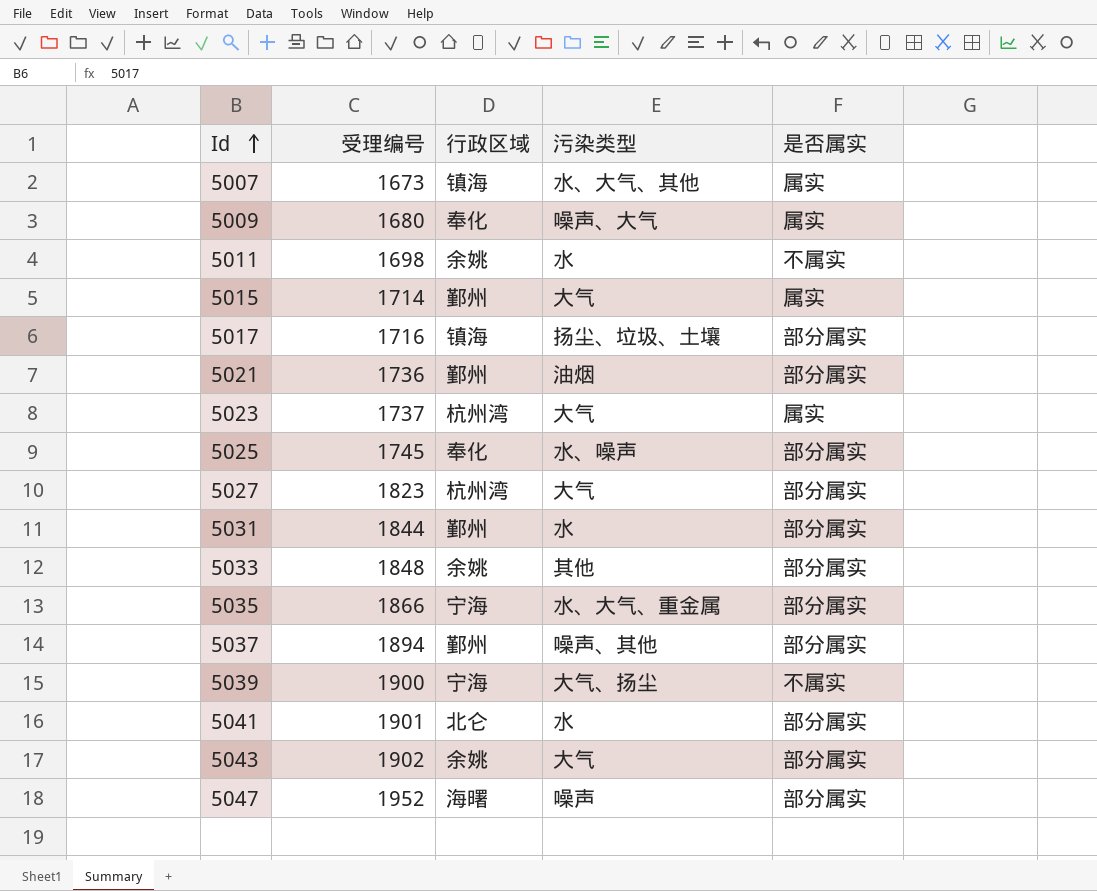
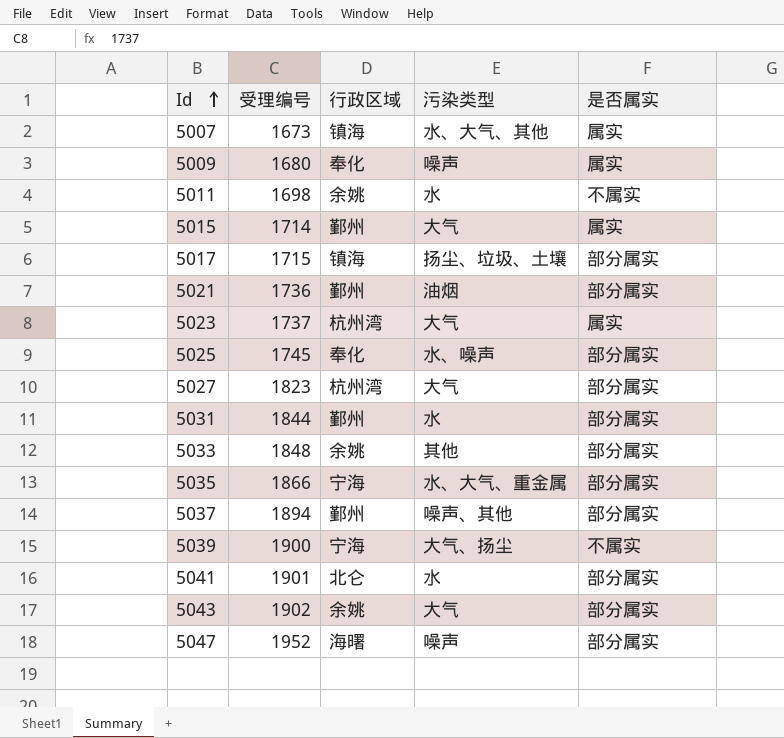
5009 | 污染类型: 噪声、大气 -> 噪声
5017 | 受理编号: 1716 -> 1715

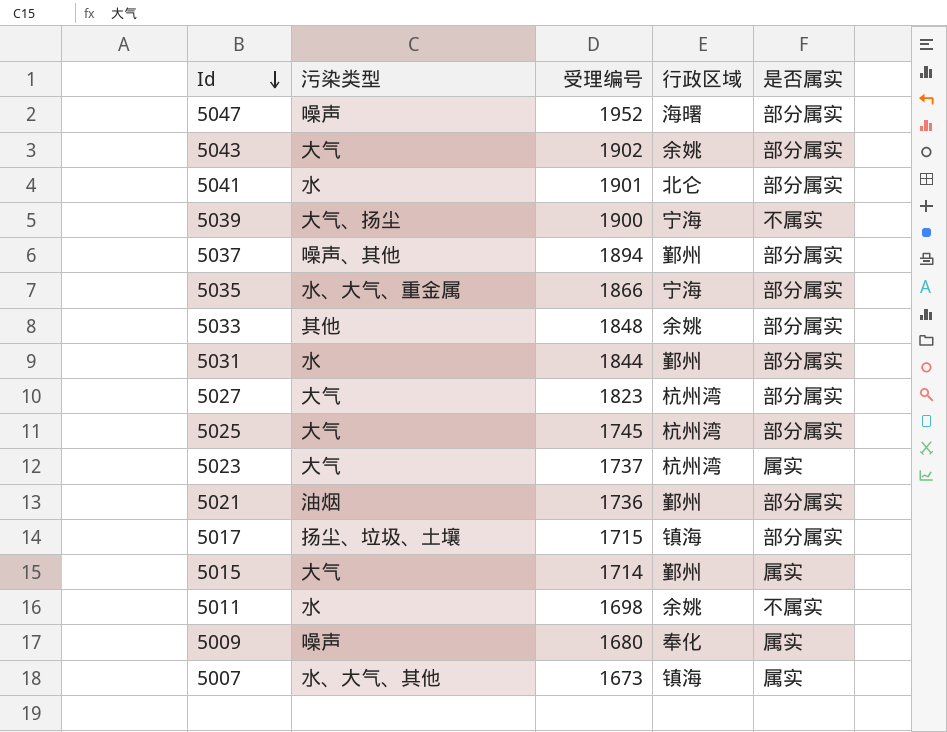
row order: Id ascending -> Id descending
column 污染类型 | position: 4 -> 2
5025 | 污染类型: 水、噪声 -> 大气
5025 | 行政区域: 奉化 -> 杭州湾

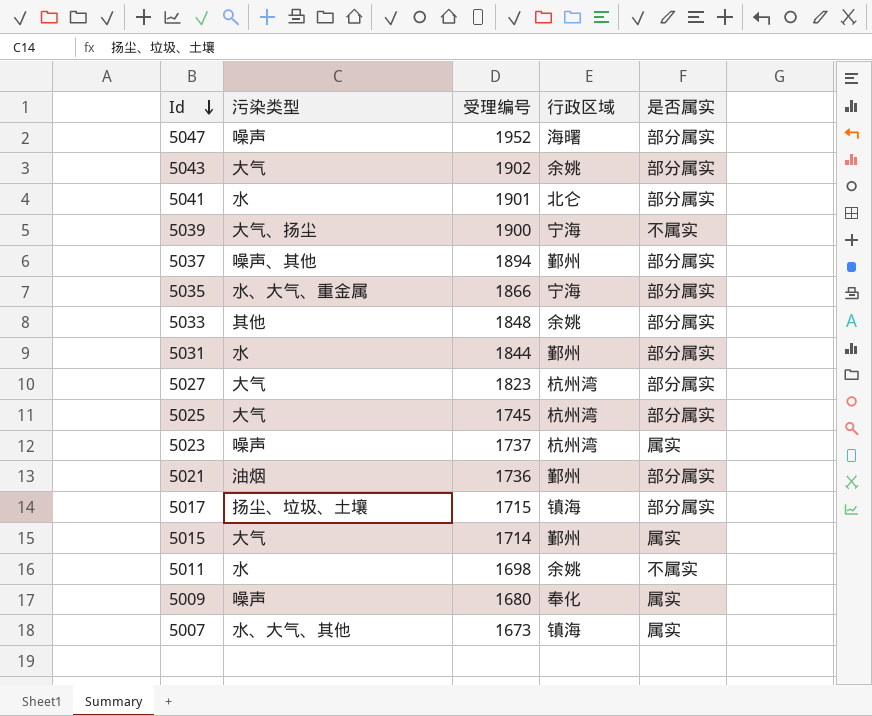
5023 | 污染类型: 大气 -> 噪声

